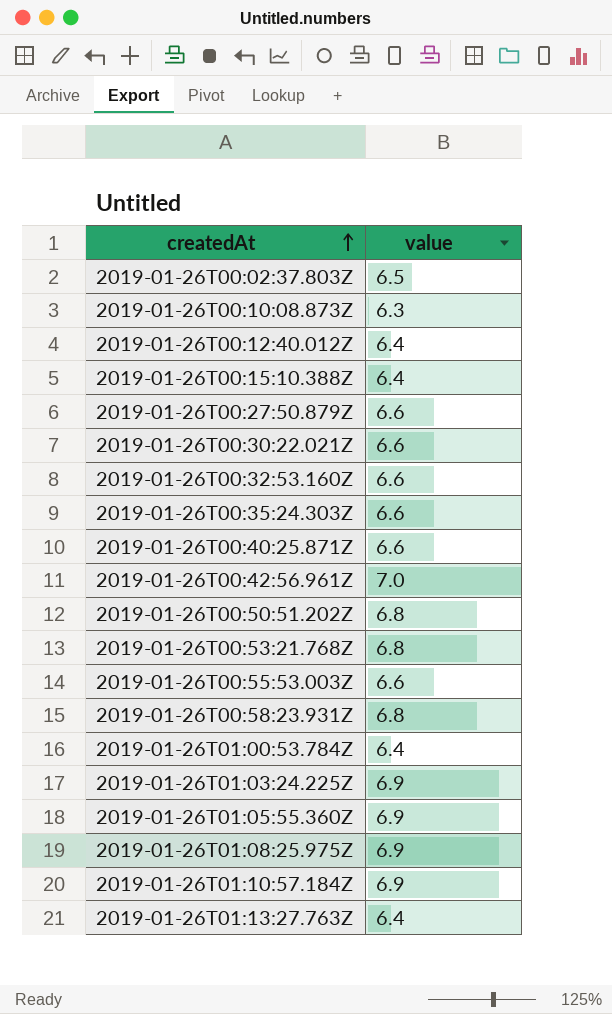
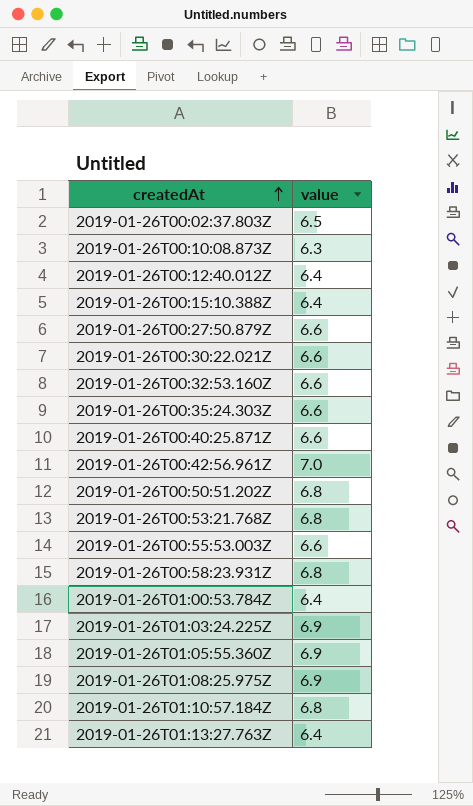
2019-01-26T01:10:57.184Z | value: 6.9 -> 6.8

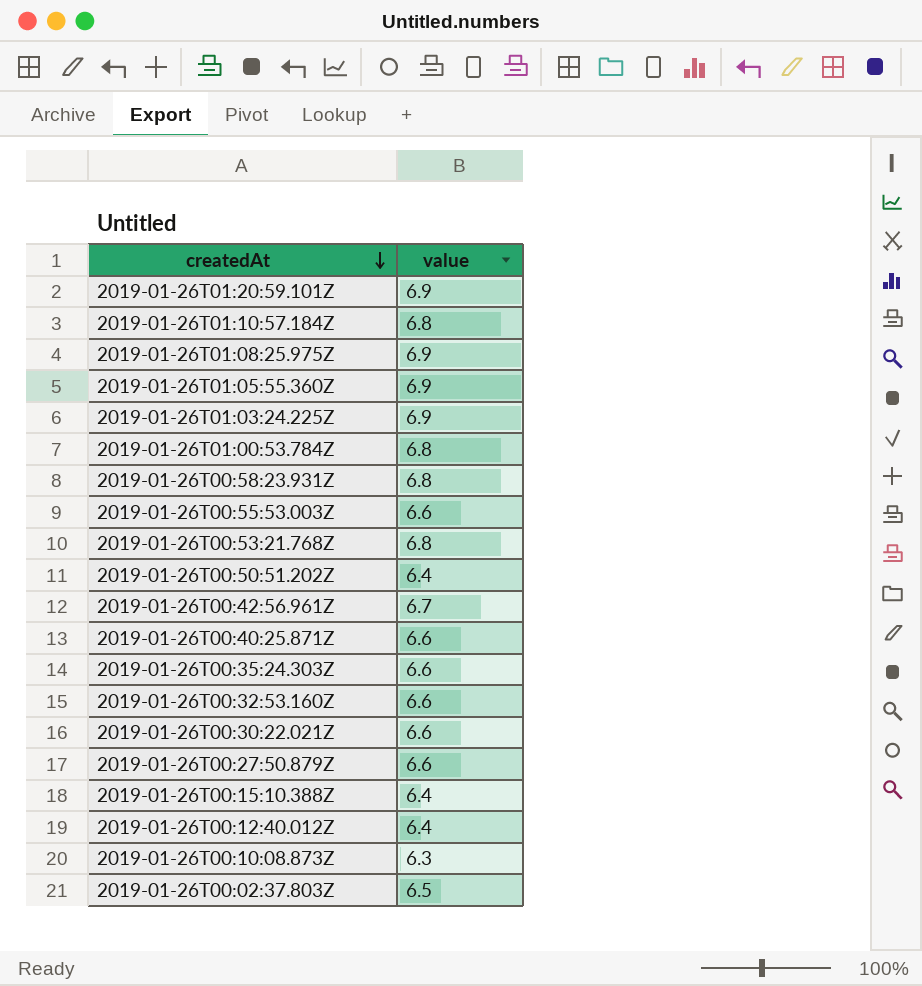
row order: createdAt ascending -> createdAt descending
row 2019-01-26T01:13:27.763Z: 6.4 -> none
row 2019-01-26T01:20:59.101Z: none -> 6.9
2019-01-26T01:00:53.784Z | value: 6.4 -> 6.8
2019-01-26T00:50:51.202Z | value: 6.8 -> 6.4
2019-01-26T00:42:56.961Z | value: 7.0 -> 6.7

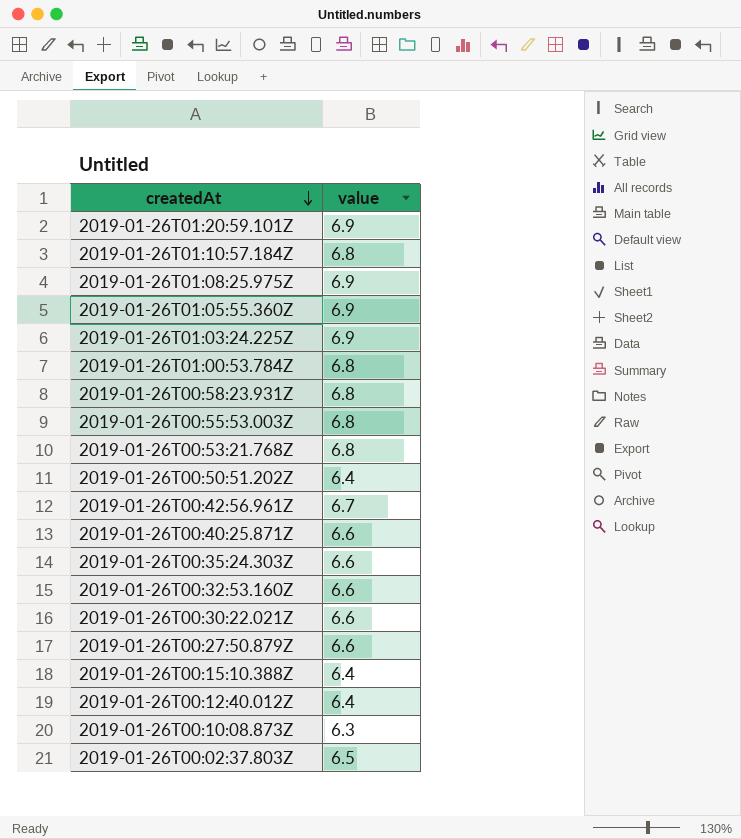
2019-01-26T00:55:53.003Z | value: 6.6 -> 6.8

